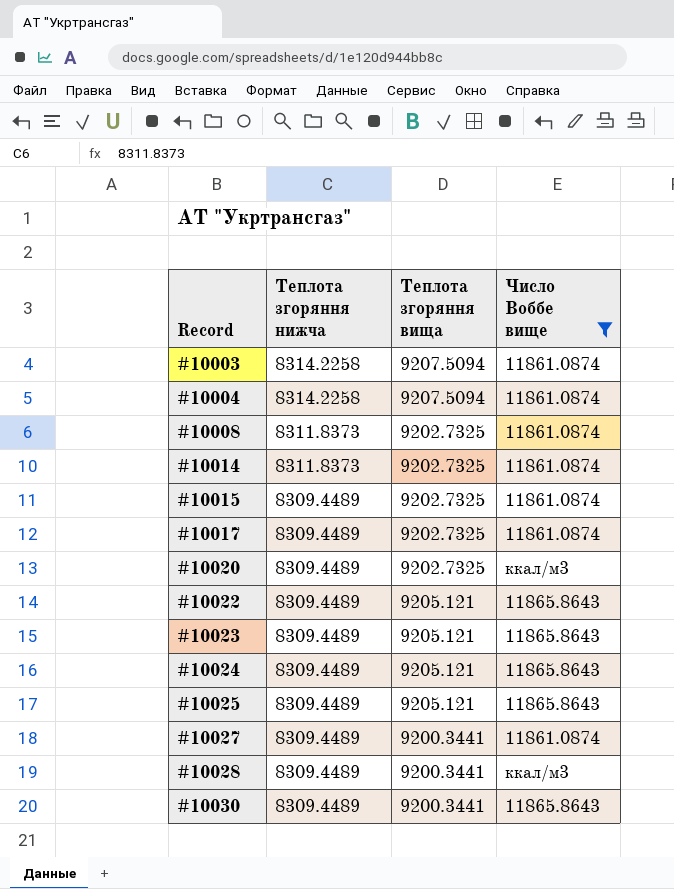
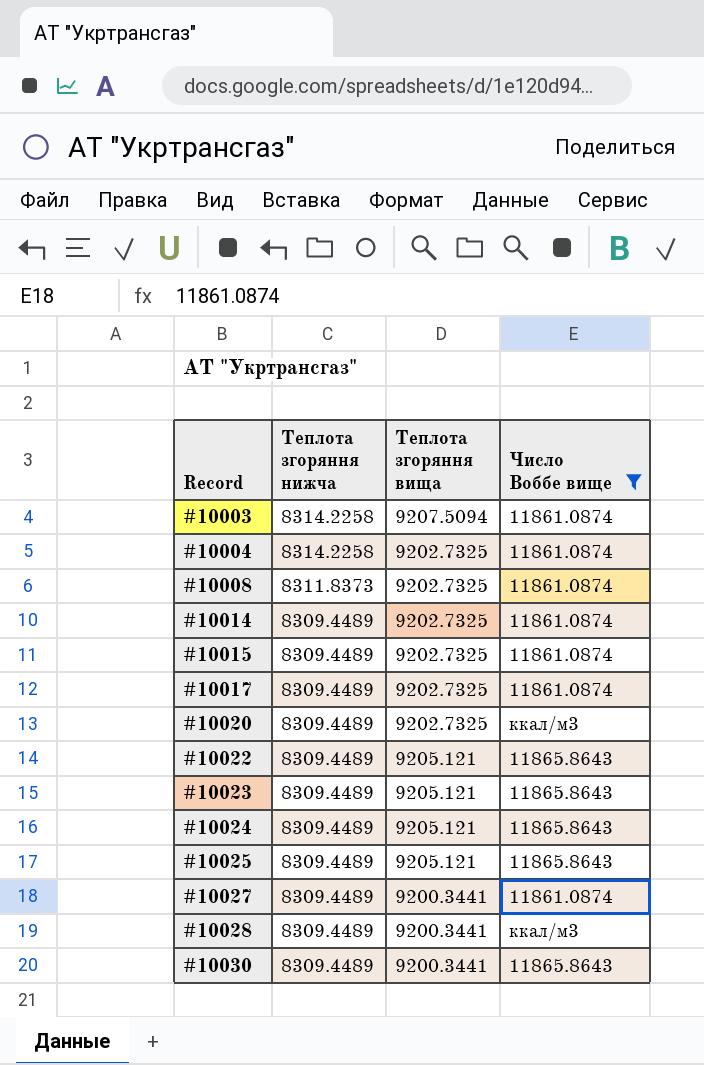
#10004 | Теплота згоряння вища: 9207.5094 -> 9202.7325
#10014 | Теплота згоряння нижча: 8311.8373 -> 8309.4489

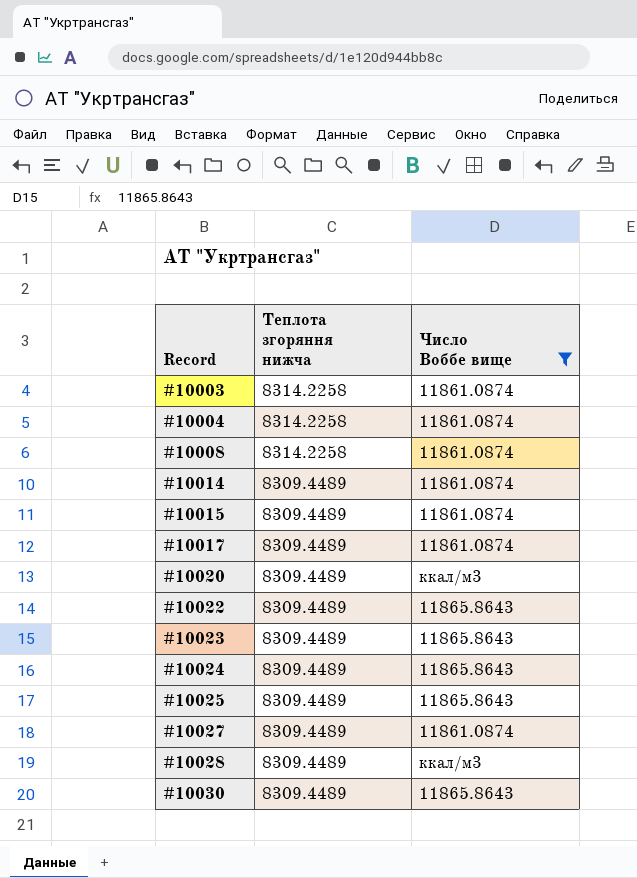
column Теплота згоряння вища | position: 3 -> none
#10008 | Теплота згоряння нижча: 8311.8373 -> 8314.2258

